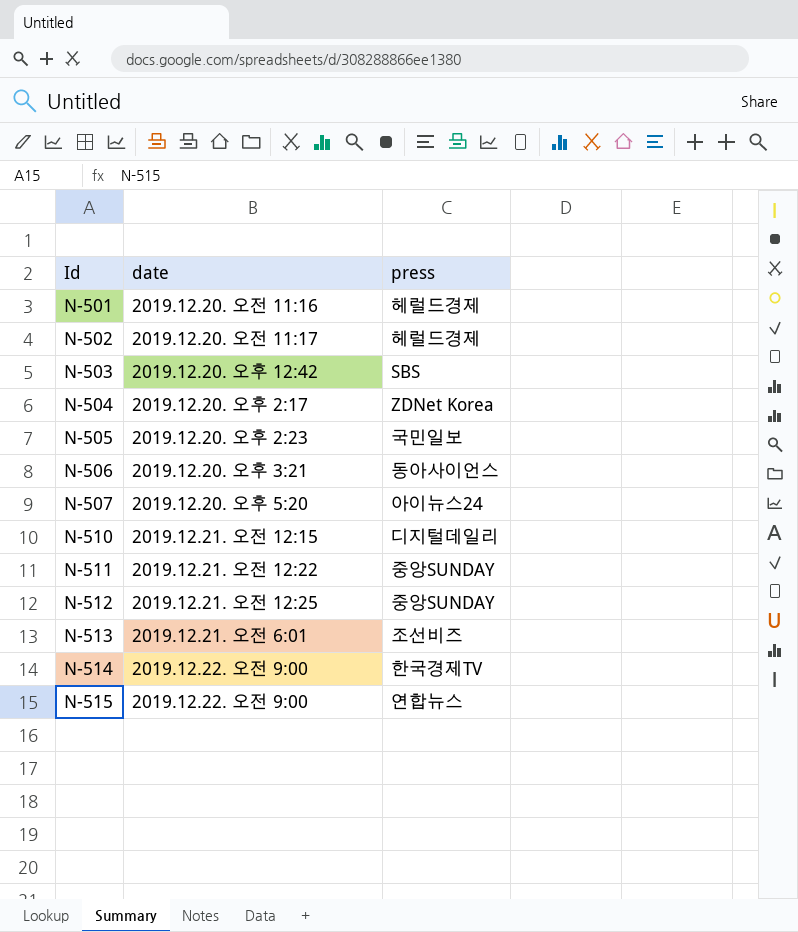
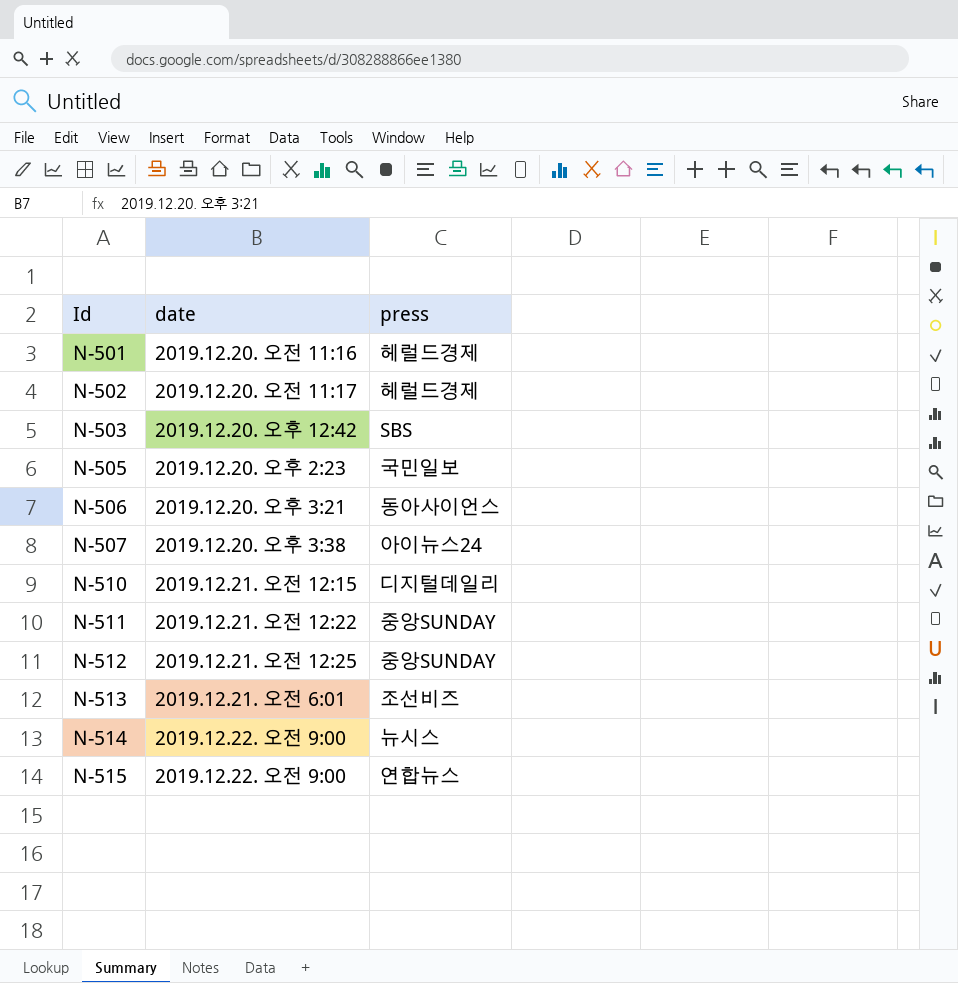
row N-504: 2019.12.20. 오후 2:17 | ZDNet Korea -> none
N-507 | date: 2019.12.20. 오후 5:20 -> 2019.12.20. 오후 3:38
N-514 | press: 한국경제TV -> 뉴시스

